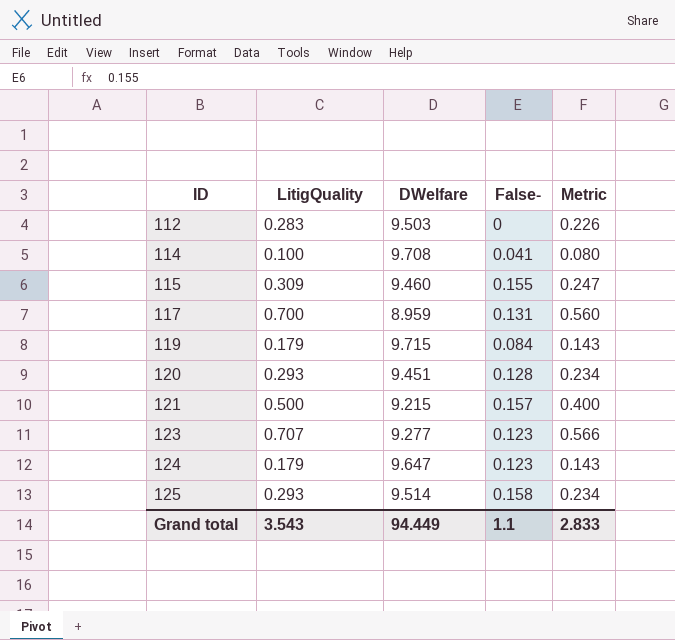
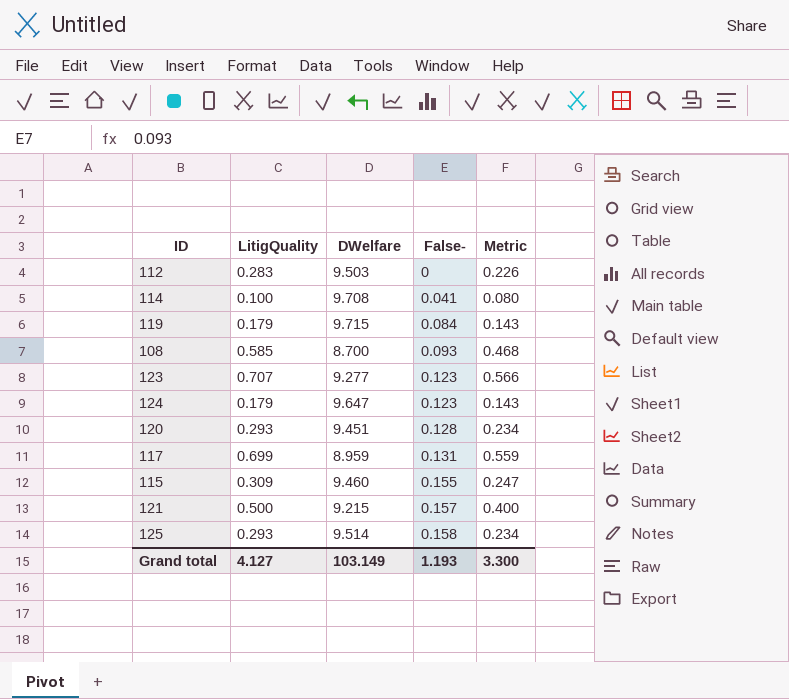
row order: ID ascending -> False- ascending
row 108: none -> 0.585 | 8.700 | 0.093 | 0.468
117 | LitigQuality: 0.700 -> 0.699
117 | Metric: 0.560 -> 0.559
Grand total | LitigQuality: 3.543 -> 4.127
Grand total | DWelfare: 94.449 -> 103.149
Grand total | False-: 1.1 -> 1.193
Grand total | Metric: 2.833 -> 3.300

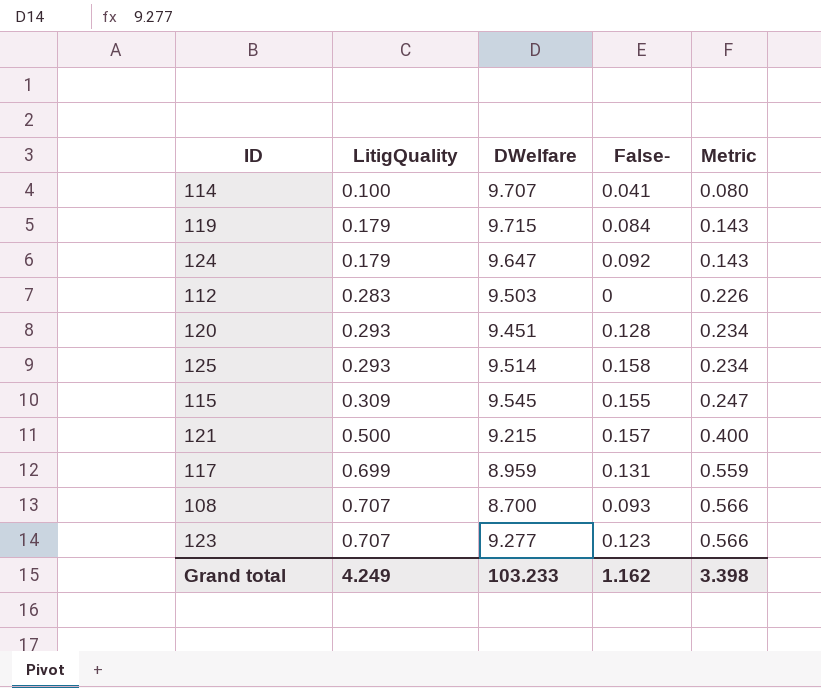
row order: False- ascending -> LitigQuality ascending
114 | DWelfare: 9.708 -> 9.707
124 | False-: 0.123 -> 0.092
115 | DWelfare: 9.460 -> 9.545
108 | LitigQuality: 0.585 -> 0.707
108 | Metric: 0.468 -> 0.566
Grand total | LitigQuality: 4.127 -> 4.249
Grand total | DWelfare: 103.149 -> 103.233
Grand total | False-: 1.193 -> 1.162
Grand total | Metric: 3.300 -> 3.398

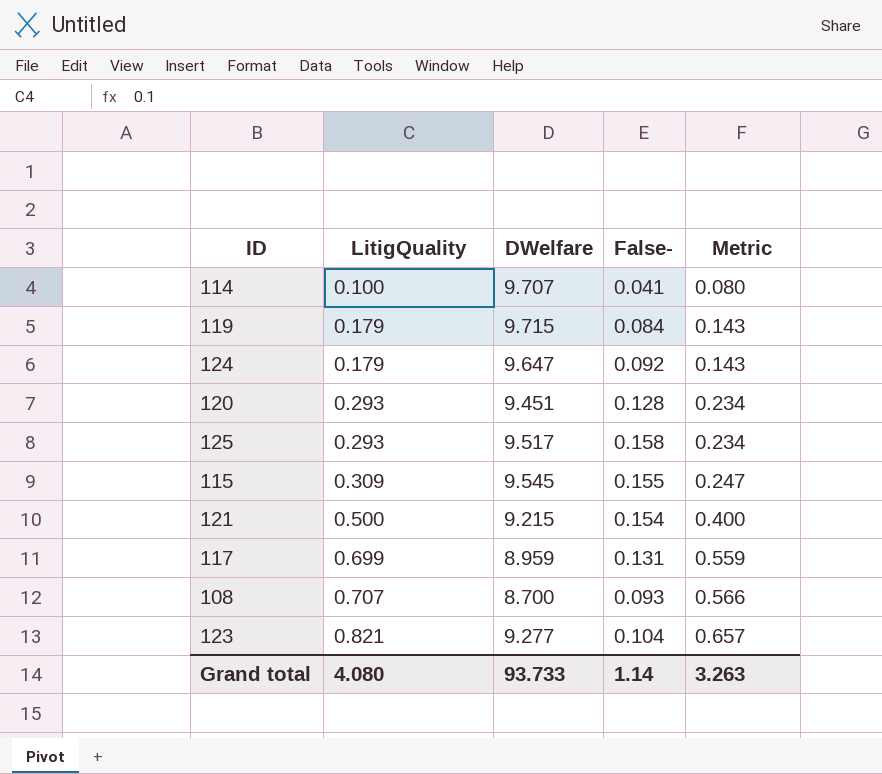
row 112: 0.283 | 9.503 | 0 | 0.226 -> none
125 | DWelfare: 9.514 -> 9.517
121 | False-: 0.157 -> 0.154
123 | LitigQuality: 0.707 -> 0.821
123 | False-: 0.123 -> 0.104
123 | Metric: 0.566 -> 0.657
Grand total | LitigQuality: 4.249 -> 4.080
Grand total | DWelfare: 103.233 -> 93.733
Grand total | False-: 1.162 -> 1.14
Grand total | Metric: 3.398 -> 3.263

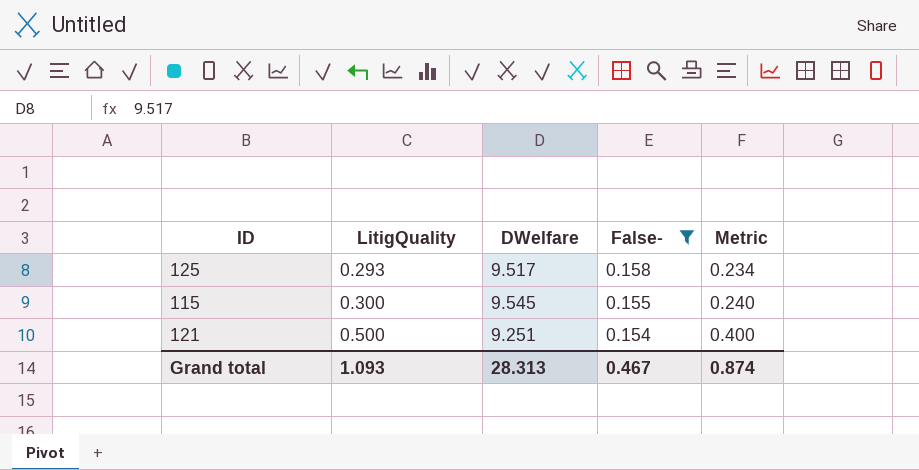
filter: none -> False- >= 0.154
115 | LitigQuality: 0.309 -> 0.300
115 | Metric: 0.247 -> 0.240
121 | DWelfare: 9.215 -> 9.251
Grand total | LitigQuality: 4.080 -> 1.093
Grand total | DWelfare: 93.733 -> 28.313
Grand total | False-: 1.14 -> 0.467
Grand total | Metric: 3.263 -> 0.874

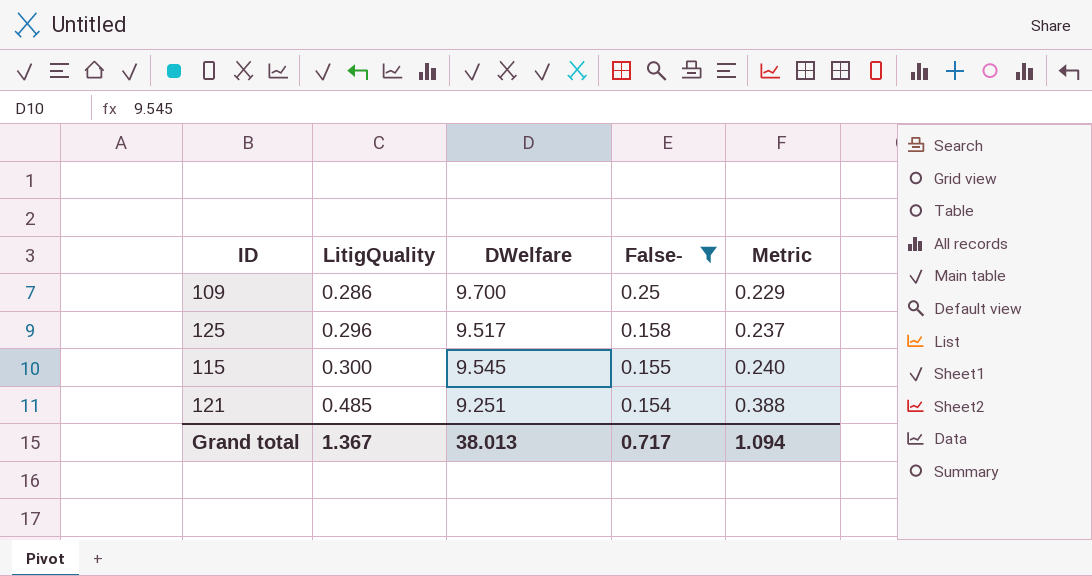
row 109: none -> 0.286 | 9.700 | 0.25 | 0.229
125 | LitigQuality: 0.293 -> 0.296
125 | Metric: 0.234 -> 0.237
121 | LitigQuality: 0.500 -> 0.485
121 | Metric: 0.400 -> 0.388
Grand total | LitigQuality: 1.093 -> 1.367
Grand total | DWelfare: 28.313 -> 38.013
Grand total | False-: 0.467 -> 0.717
Grand total | Metric: 0.874 -> 1.094

